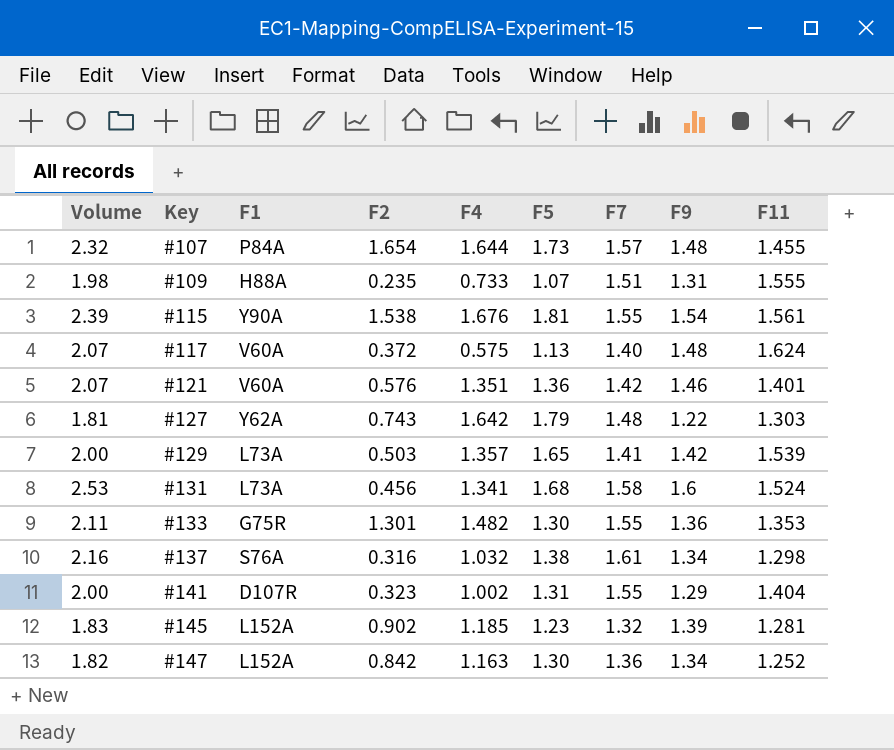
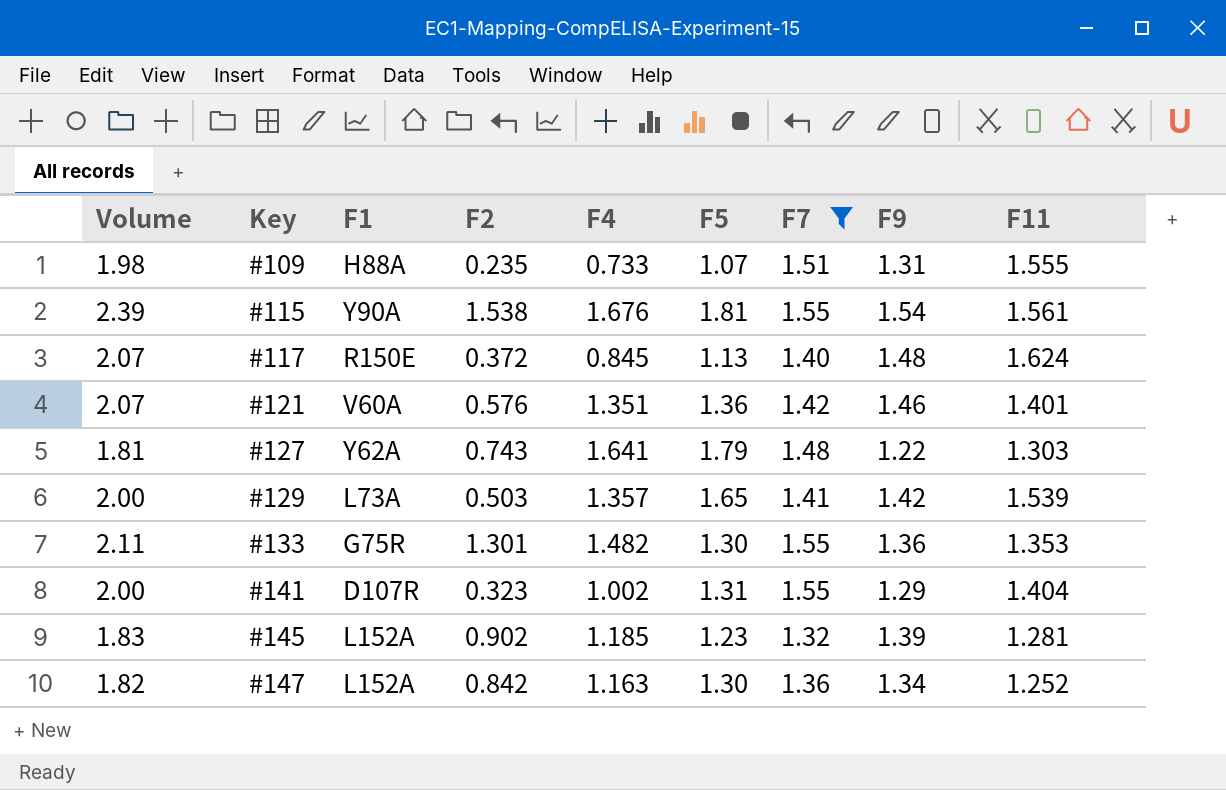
filter: none -> F7 <= 1.55
#117 | F1: V60A -> R150E
#117 | F4: 0.575 -> 0.845
#127 | F4: 1.642 -> 1.641

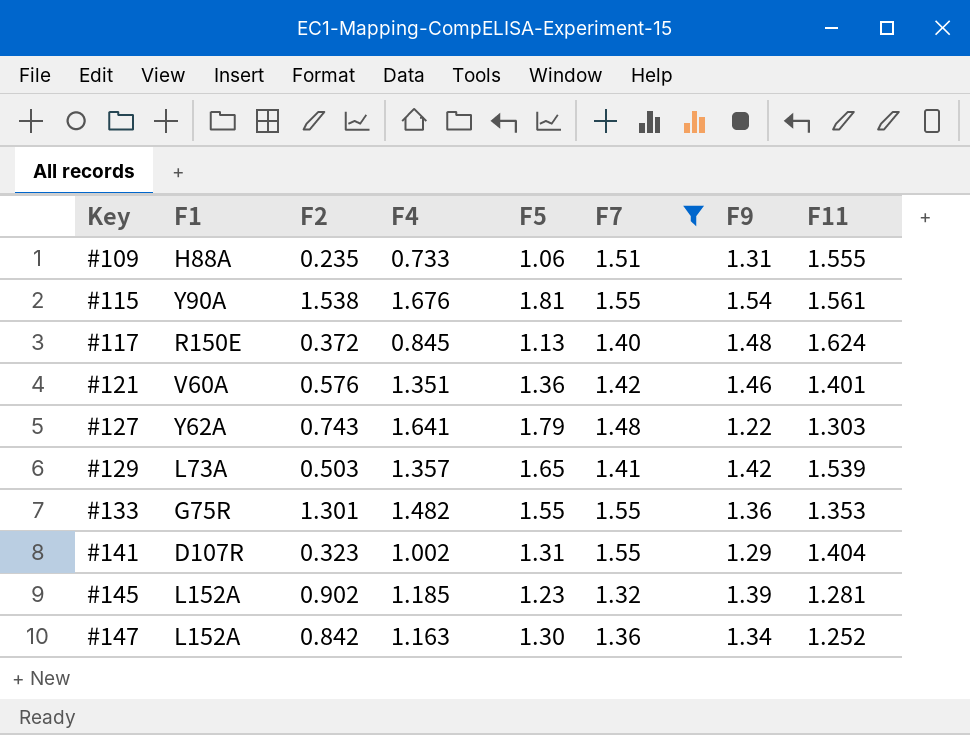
column Volume | formula: [F7] * [F9] -> none
#109 | F5: 1.07 -> 1.06
#133 | F5: 1.30 -> 1.55

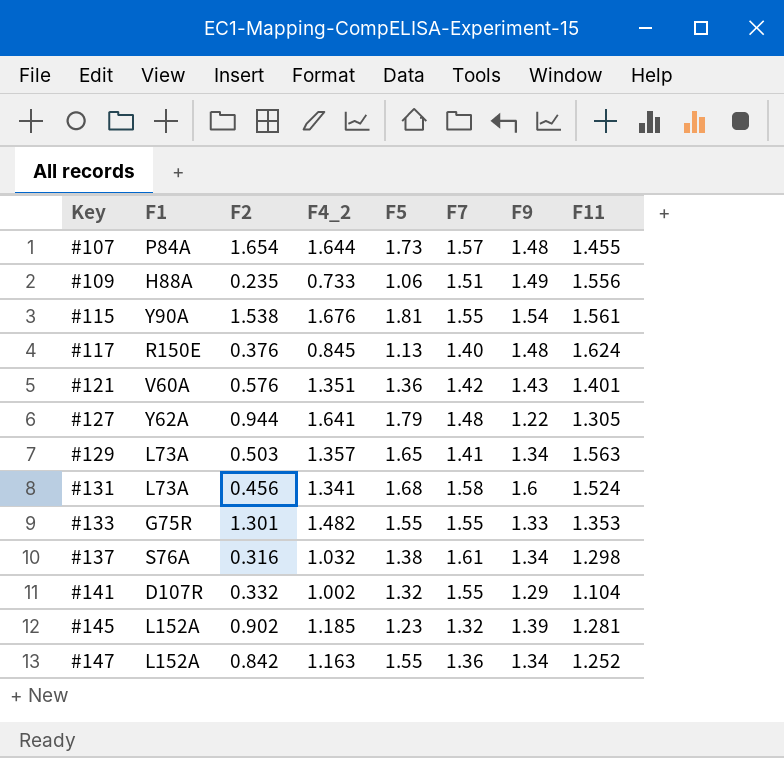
filter: F7 <= 1.55 -> none
column name: F4 -> F4_2
#109 | F9: 1.31 -> 1.49
#109 | F11: 1.555 -> 1.556
#117 | F2: 0.372 -> 0.376
#121 | F9: 1.46 -> 1.43
#127 | F2: 0.743 -> 0.944
#127 | F11: 1.303 -> 1.305
#129 | F9: 1.42 -> 1.34
#129 | F11: 1.539 -> 1.563
#133 | F9: 1.36 -> 1.33
#141 | F2: 0.323 -> 0.332
#141 | F5: 1.31 -> 1.32
#141 | F11: 1.404 -> 1.104
#147 | F5: 1.30 -> 1.55

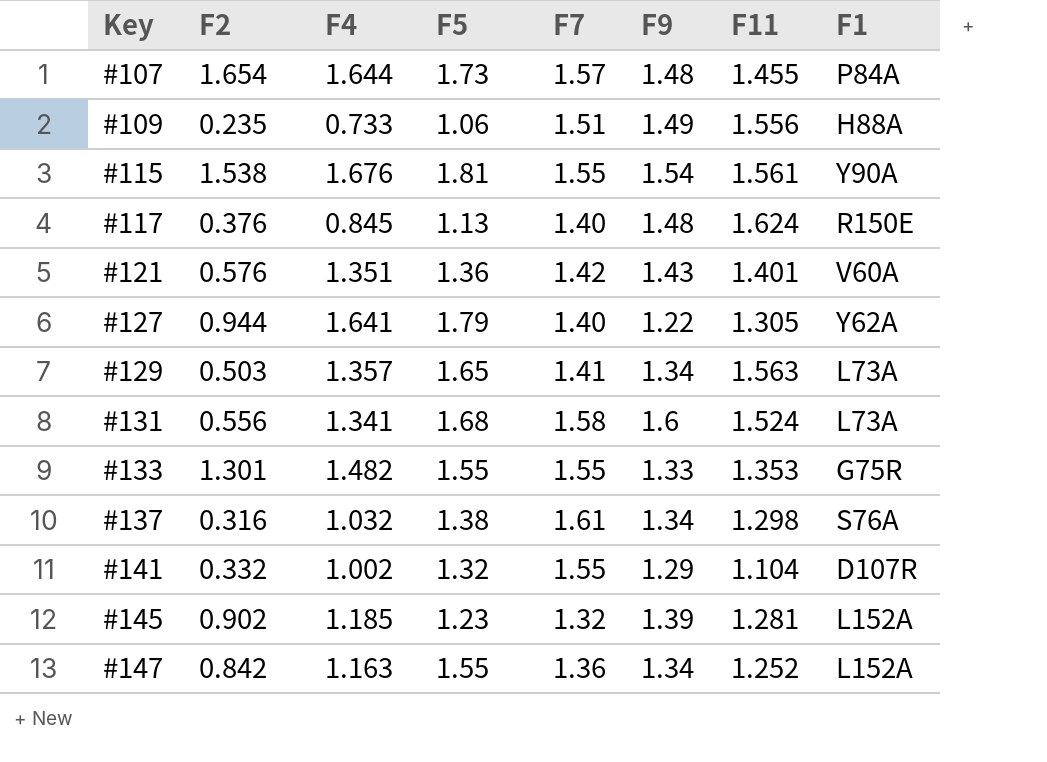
column name: F4_2 -> F4
column F1 | position: 2 -> 8
#127 | F7: 1.48 -> 1.40
#131 | F2: 0.456 -> 0.556

